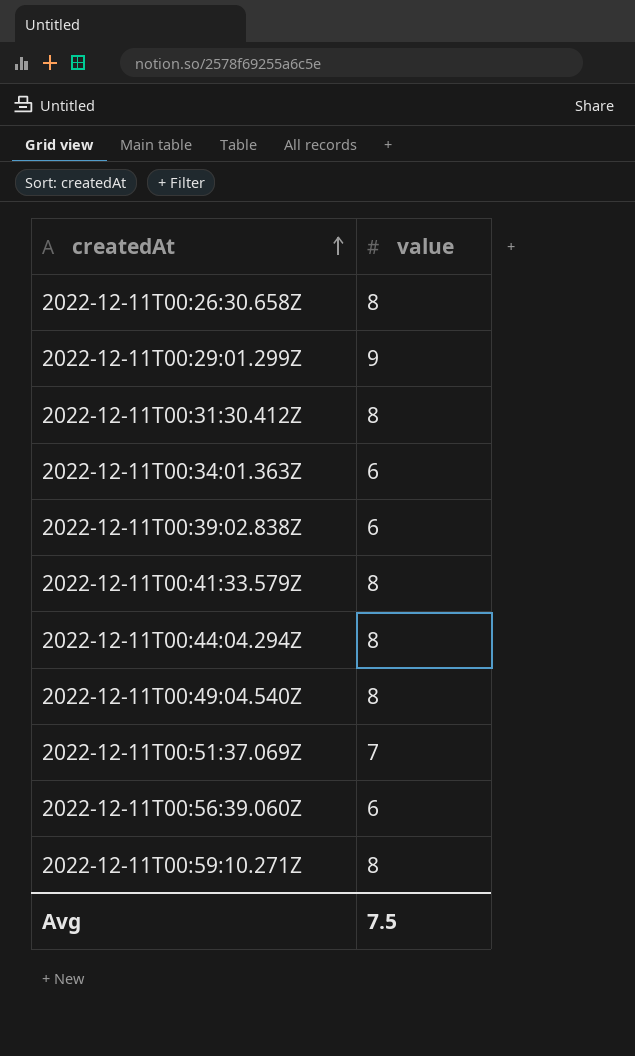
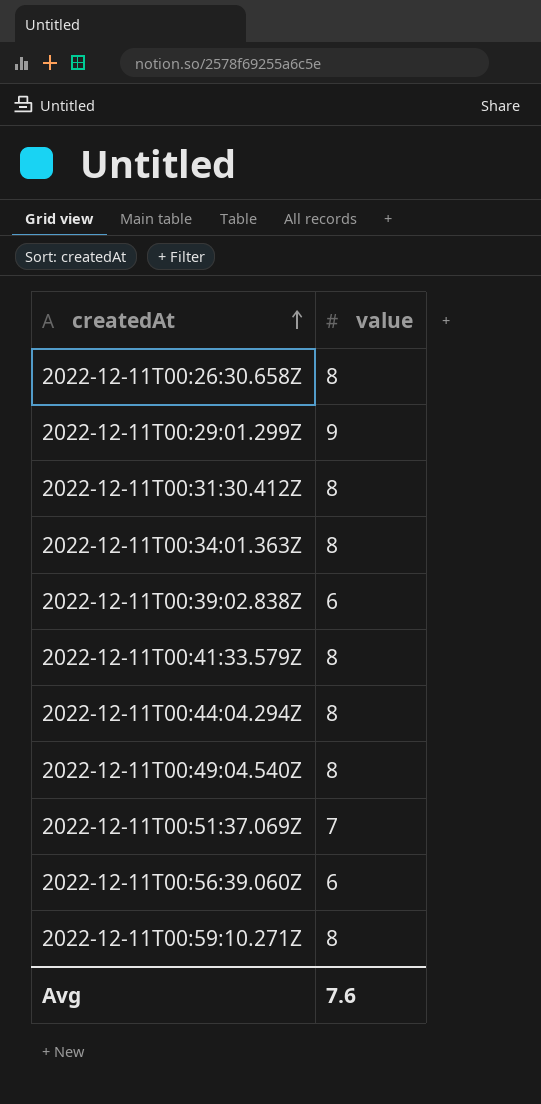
2022-12-11T00:34:01.363Z | value: 6 -> 8
Avg | value: 7.5 -> 7.6

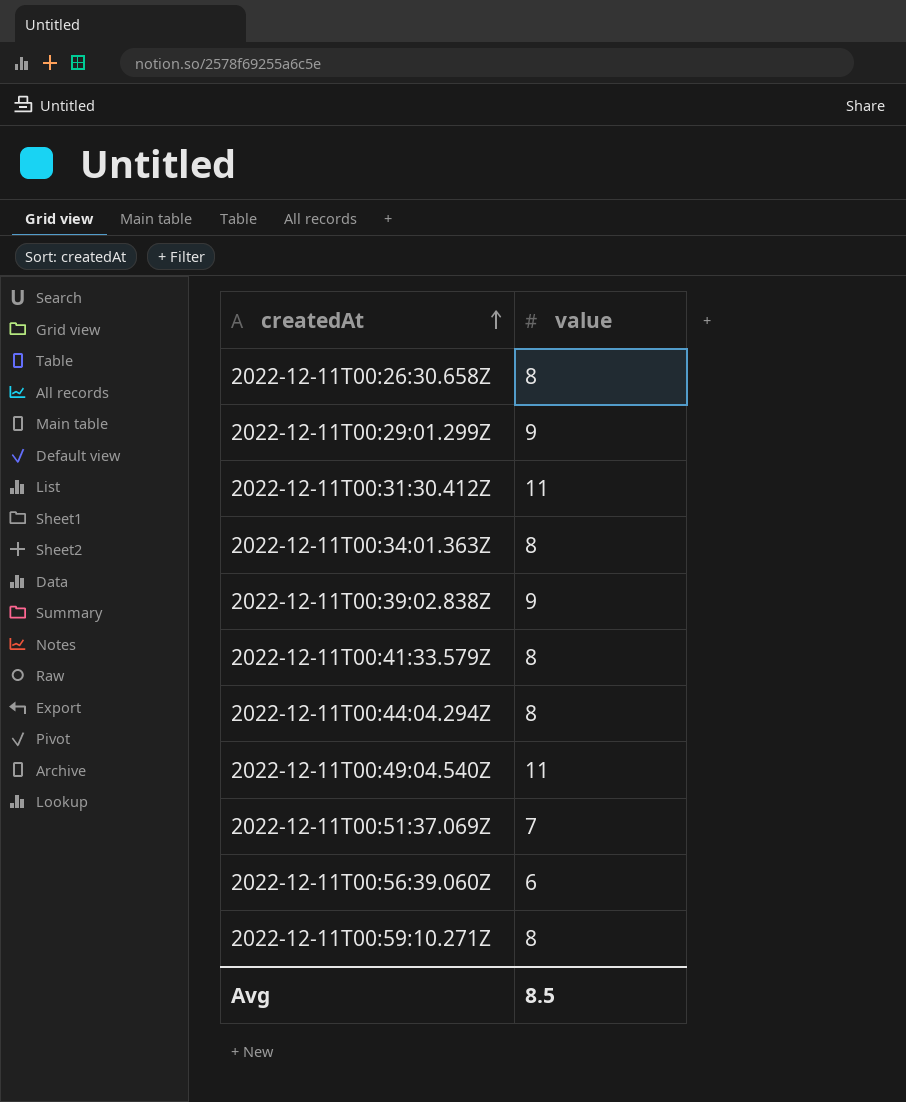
2022-12-11T00:31:30.412Z | value: 8 -> 11
2022-12-11T00:39:02.838Z | value: 6 -> 9
2022-12-11T00:49:04.540Z | value: 8 -> 11
Avg | value: 7.6 -> 8.5

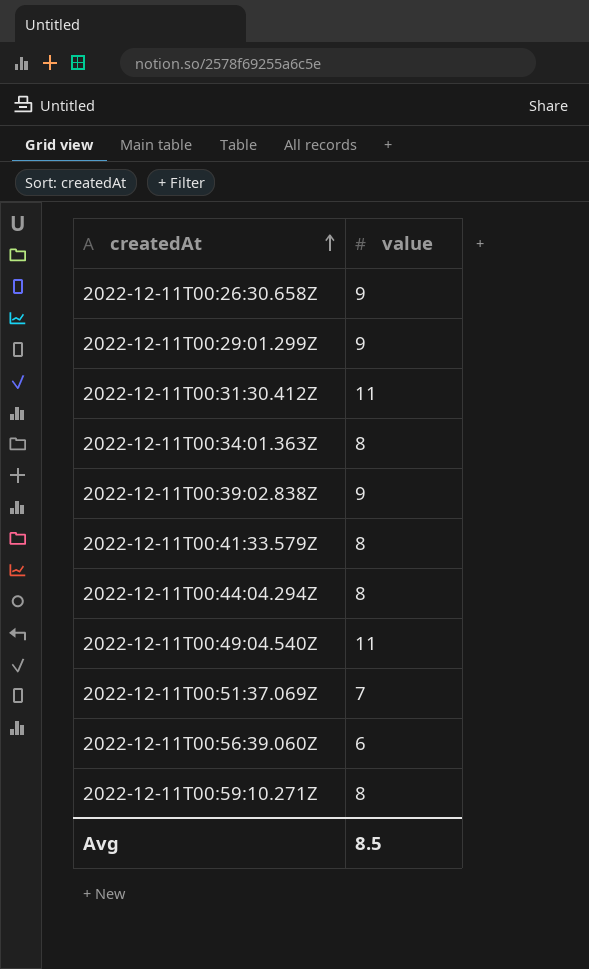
2022-12-11T00:26:30.658Z | value: 8 -> 9

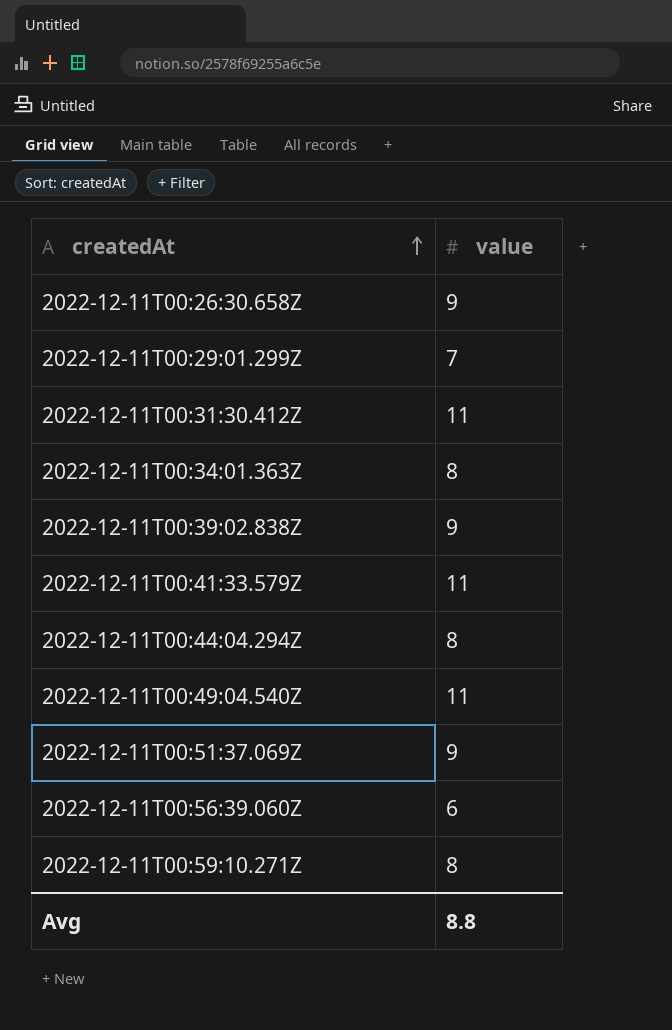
2022-12-11T00:29:01.299Z | value: 9 -> 7
2022-12-11T00:41:33.579Z | value: 8 -> 11
2022-12-11T00:51:37.069Z | value: 7 -> 9
Avg | value: 8.5 -> 8.8

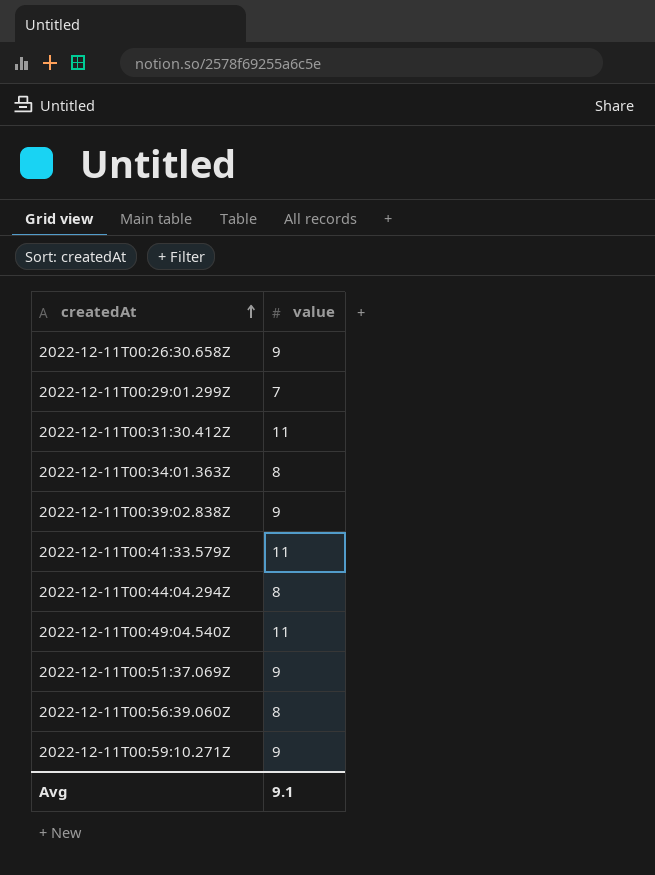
2022-12-11T00:56:39.060Z | value: 6 -> 8
2022-12-11T00:59:10.271Z | value: 8 -> 9
Avg | value: 8.8 -> 9.1

